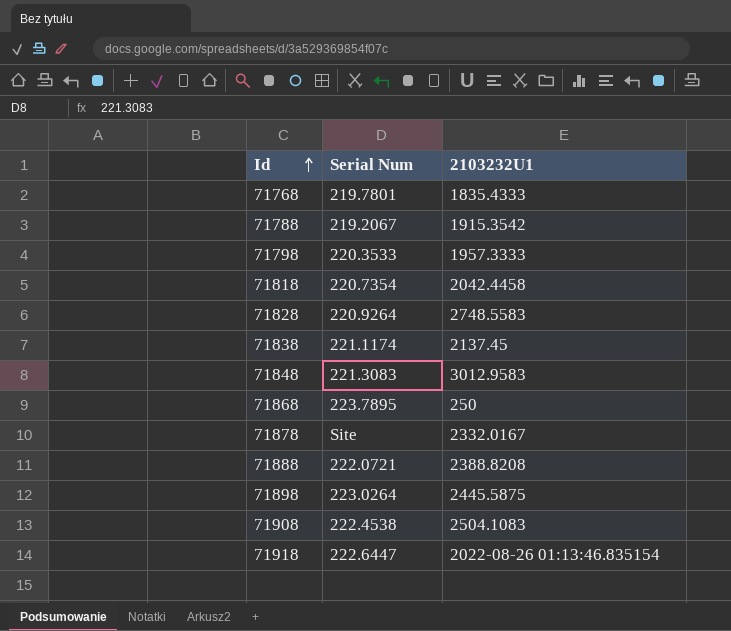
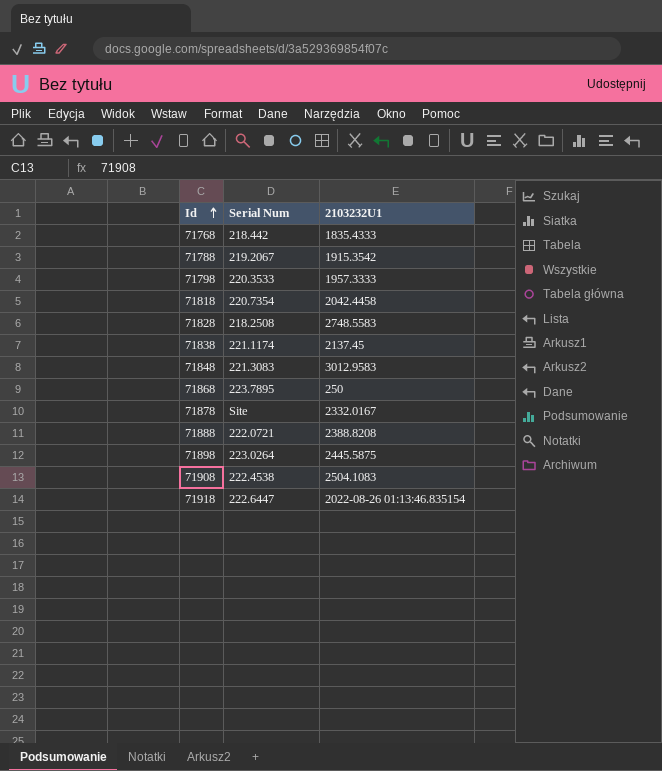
71768 | Serial Num: 219.7801 -> 218.442
71828 | Serial Num: 220.9264 -> 218.2508

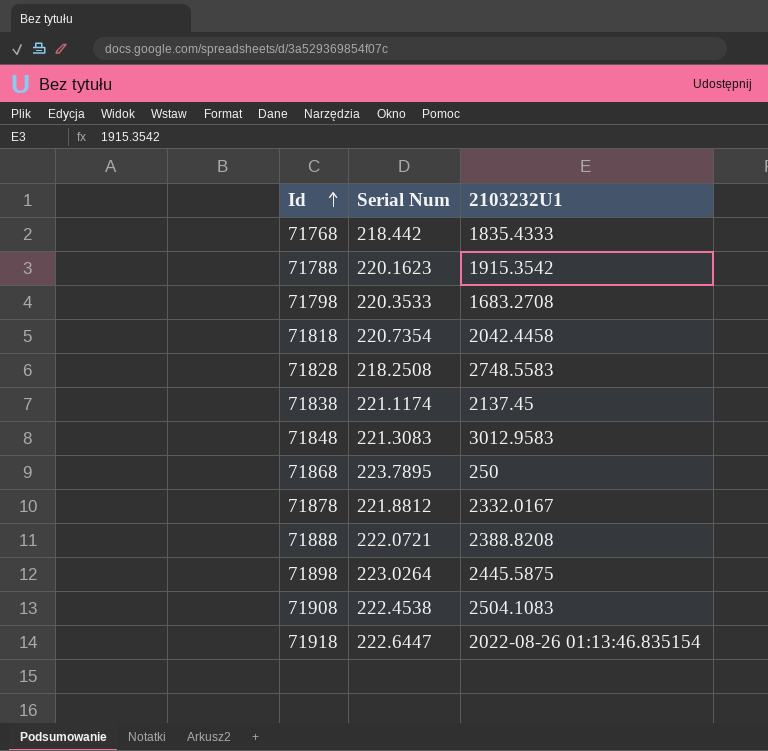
71788 | Serial Num: 219.2067 -> 220.1623
71798 | 2103232U1: 1957.3333 -> 1683.2708
71878 | Serial Num: Site -> 221.8812

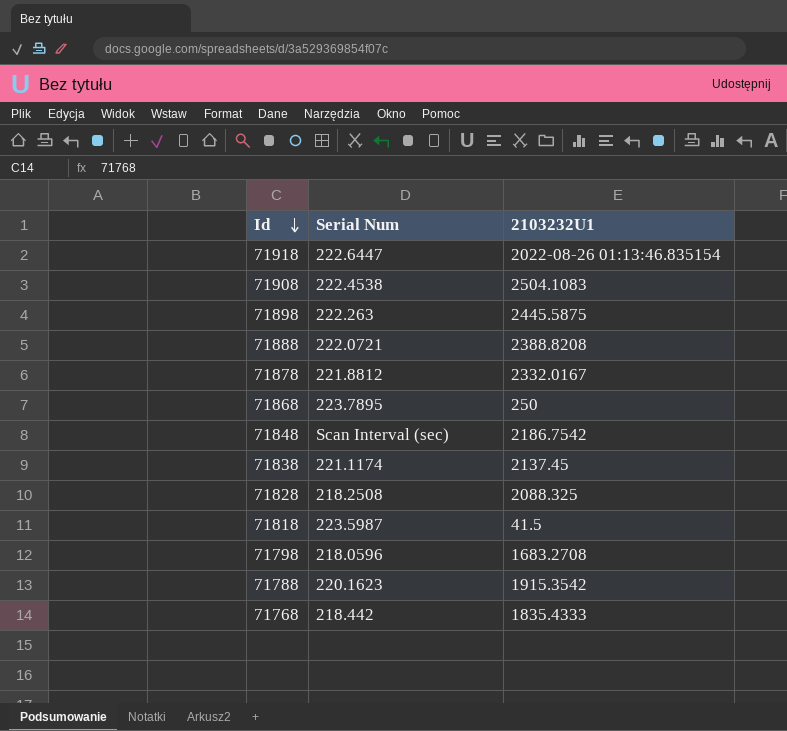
row order: Id ascending -> Id descending
71898 | Serial Num: 223.0264 -> 222.263
71848 | Serial Num: 221.3083 -> Scan Interval (sec)
71848 | 2103232U1: 3012.9583 -> 2186.7542
71828 | 2103232U1: 2748.5583 -> 2088.325
71818 | Serial Num: 220.7354 -> 223.5987
71818 | 2103232U1: 2042.4458 -> 41.5
71798 | Serial Num: 220.3533 -> 218.0596

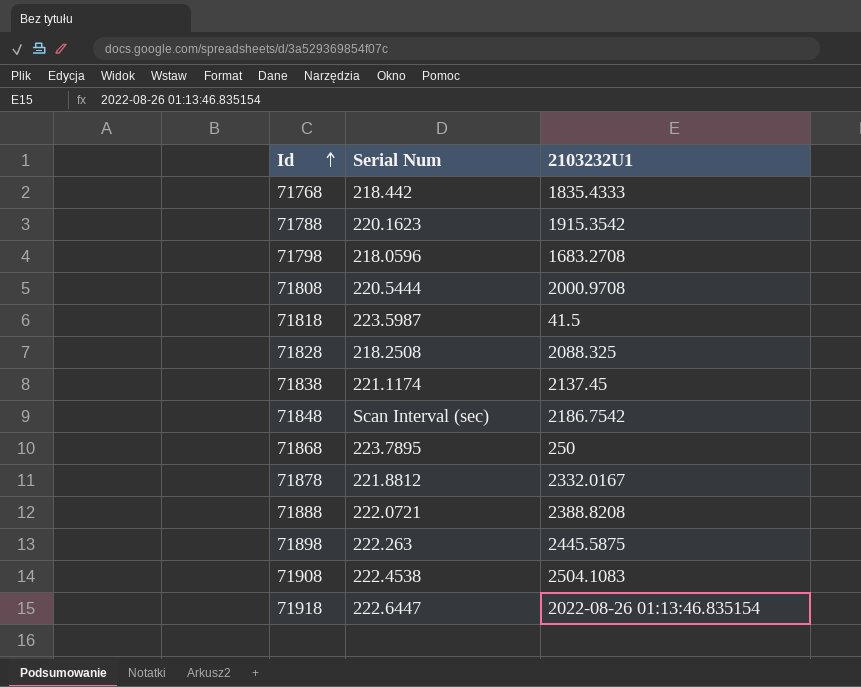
row order: Id descending -> Id ascending
row 71808: none -> 220.5444 | 2000.9708

